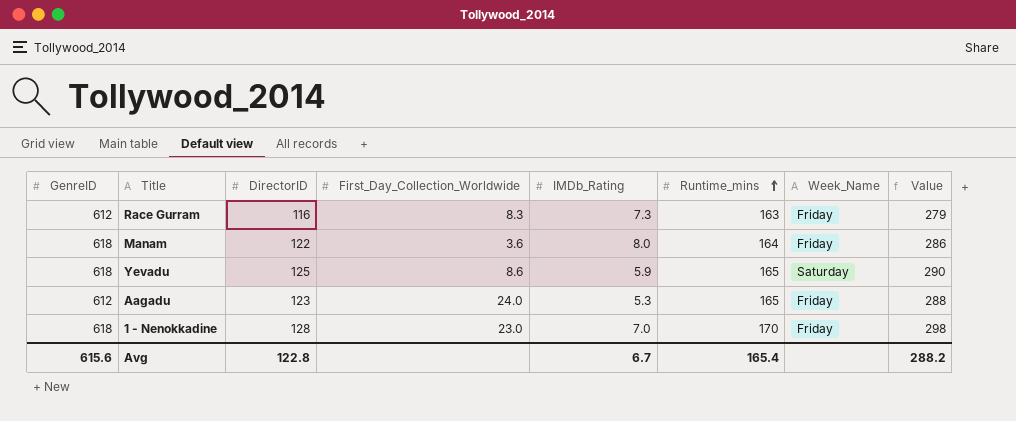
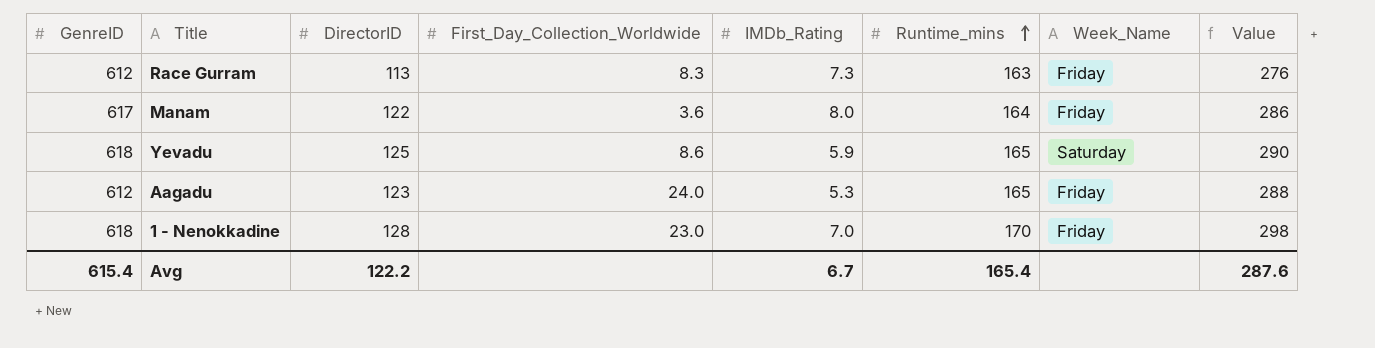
Race Gurram | DirectorID: 116 -> 113
Race Gurram | Value: 279 -> 276
Manam | GenreID: 618 -> 617
Avg | GenreID: 615.6 -> 615.4
Avg | DirectorID: 122.8 -> 122.2
Avg | Value: 288.2 -> 287.6

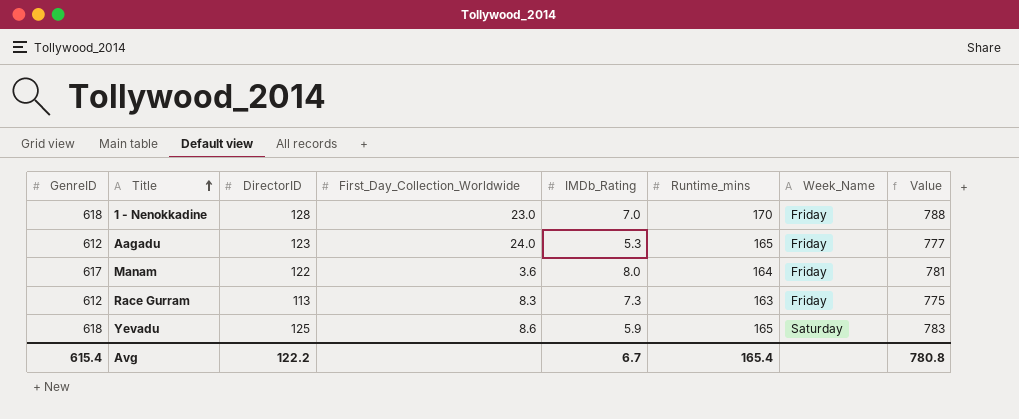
row order: Runtime_mins ascending -> Title ascending
column Value | formula: [DirectorID] + [Runtime_mins] -> [GenreID] + [Runtime_mins]
Avg | Value: 287.6 -> 780.8

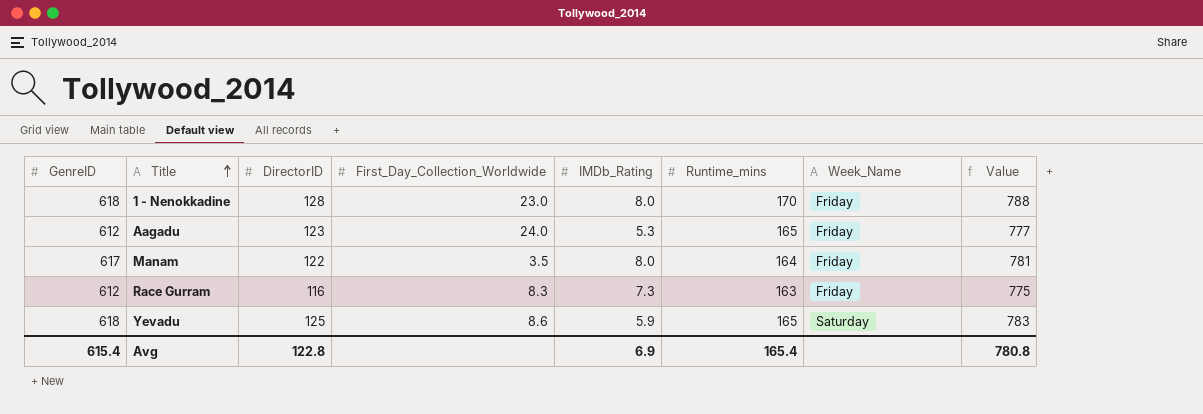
1 - Nenokkadine | IMDb_Rating: 7.0 -> 8.0
Manam | First_Day_Collection_Worldwide: 3.6 -> 3.5
Race Gurram | DirectorID: 113 -> 116
Avg | DirectorID: 122.2 -> 122.8
Avg | IMDb_Rating: 6.7 -> 6.9

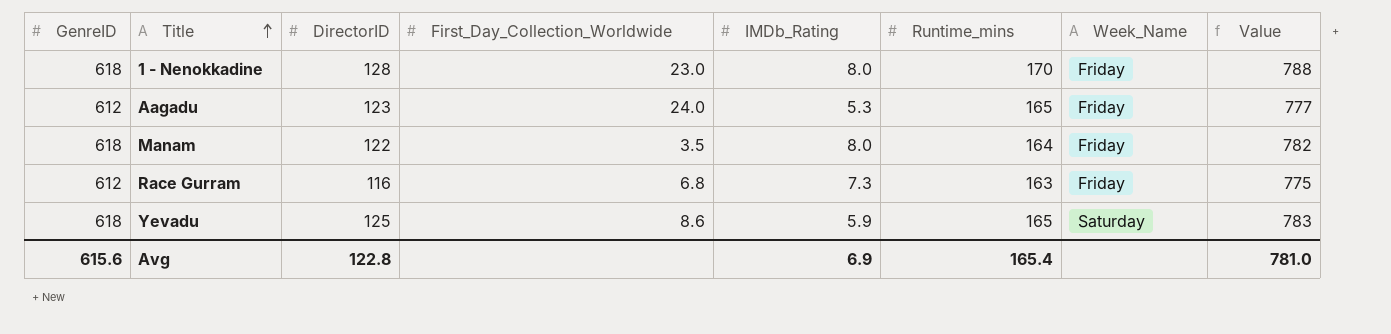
Manam | GenreID: 617 -> 618
Manam | Value: 781 -> 782
Race Gurram | First_Day_Collection_Worldwide: 8.3 -> 6.8
Avg | GenreID: 615.4 -> 615.6
Avg | Value: 780.8 -> 781.0

